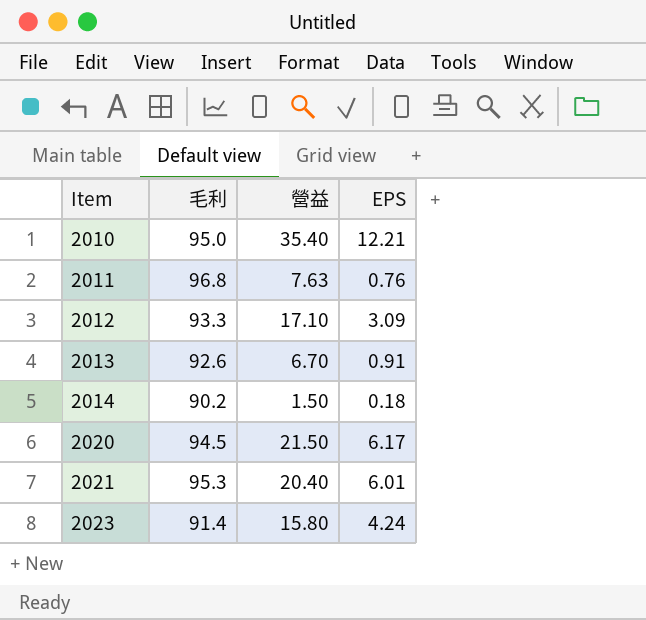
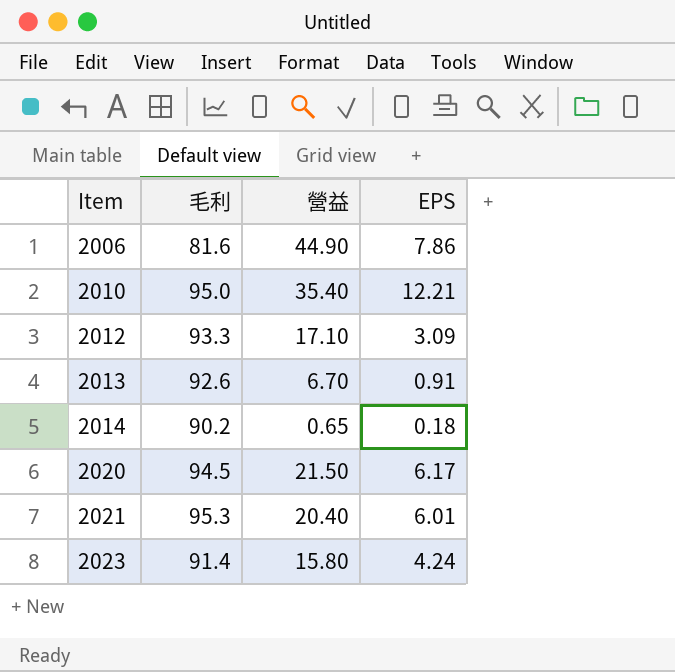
row 2011: 96.8 | 7.63 | 0.76 -> none
row 2006: none -> 81.6 | 44.90 | 7.86
2014 | 營益: 1.50 -> 0.65

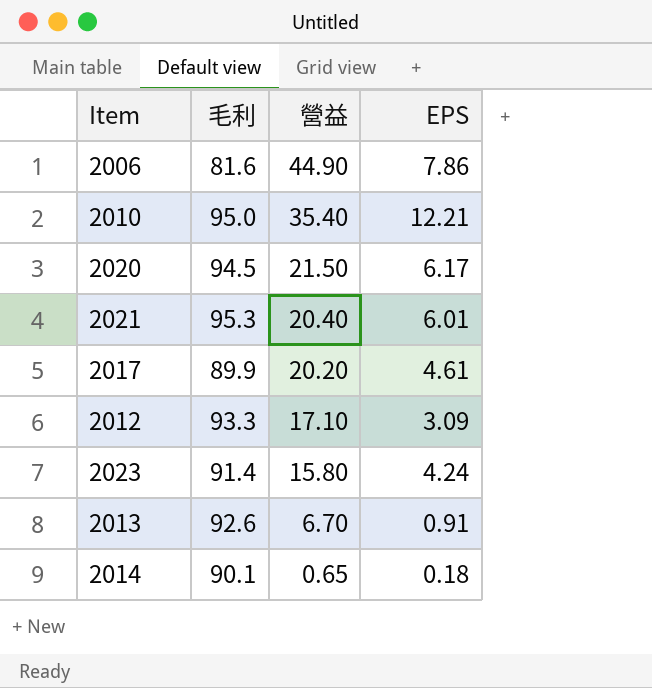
row order: Item ascending -> 營益 descending
row 2017: none -> 89.9 | 20.20 | 4.61
2014 | 毛利: 90.2 -> 90.1

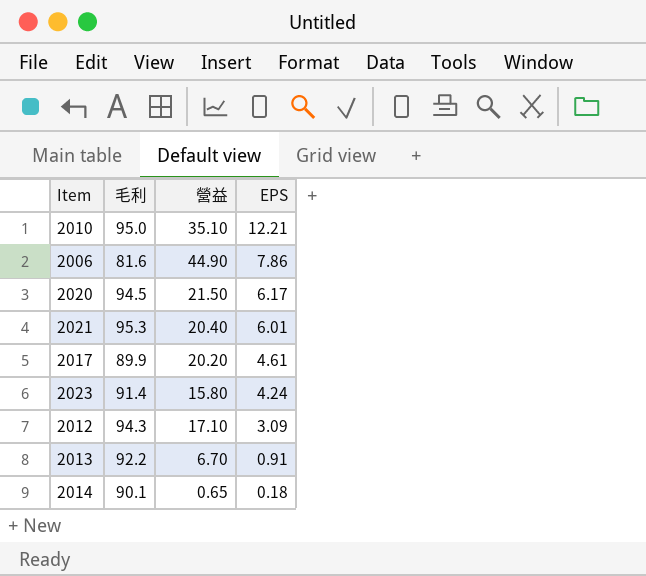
row order: 營益 descending -> EPS descending
2010 | 營益: 35.40 -> 35.10
2012 | 毛利: 93.3 -> 94.3
2013 | 毛利: 92.6 -> 92.2

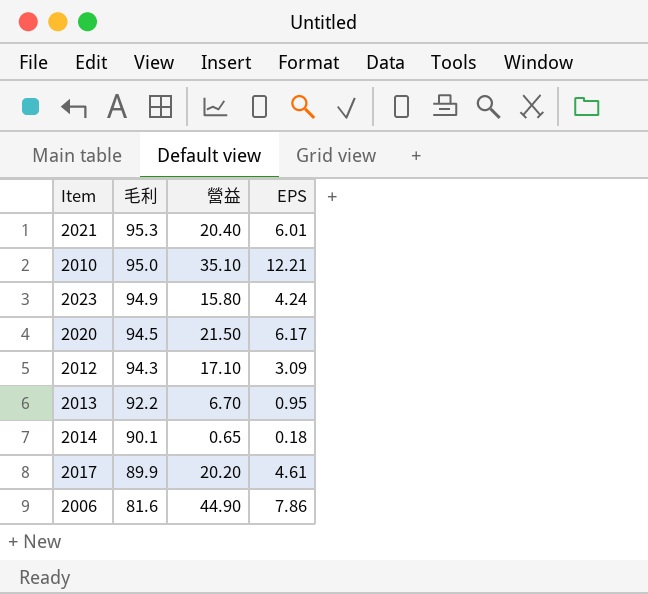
row order: EPS descending -> 毛利 descending
2023 | 毛利: 91.4 -> 94.9
2013 | EPS: 0.91 -> 0.95

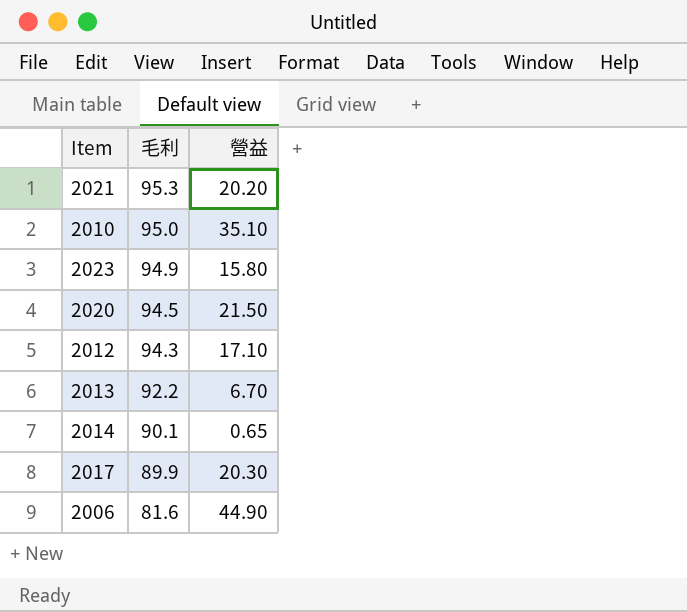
column EPS | position: 4 -> none
2021 | 營益: 20.40 -> 20.20
2017 | 營益: 20.20 -> 20.30

